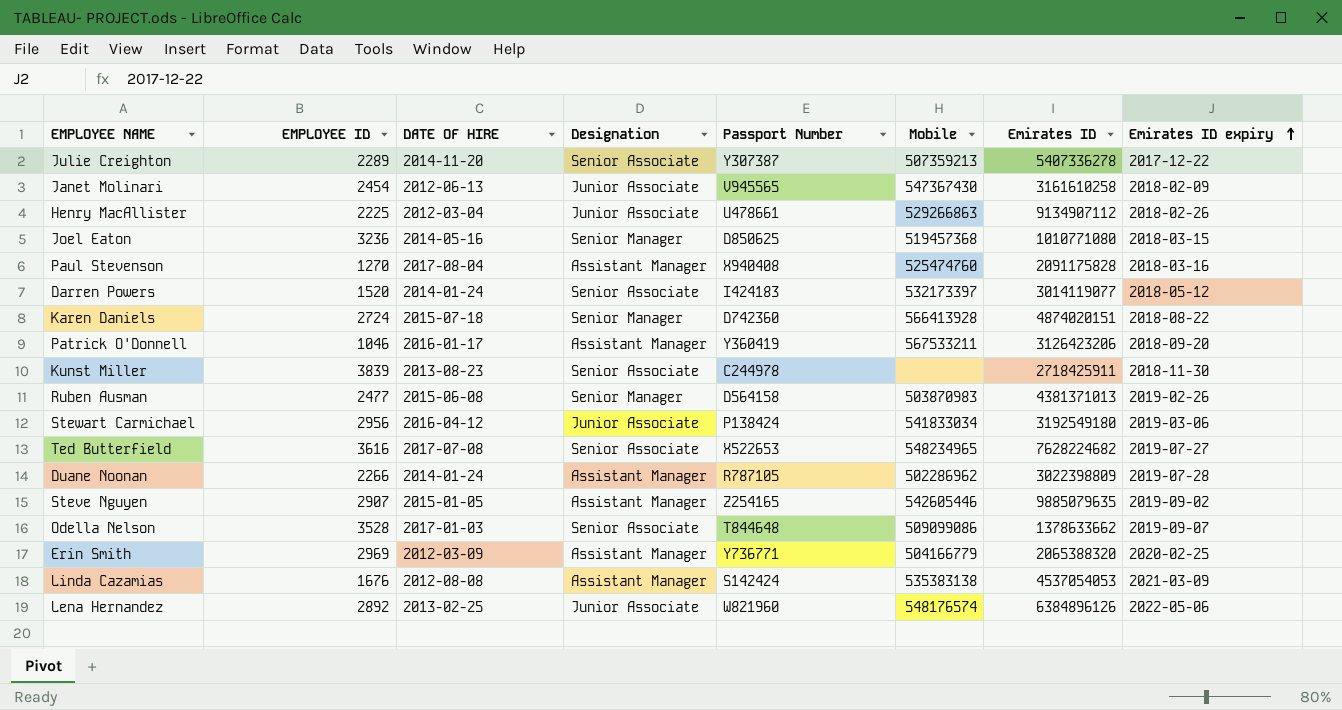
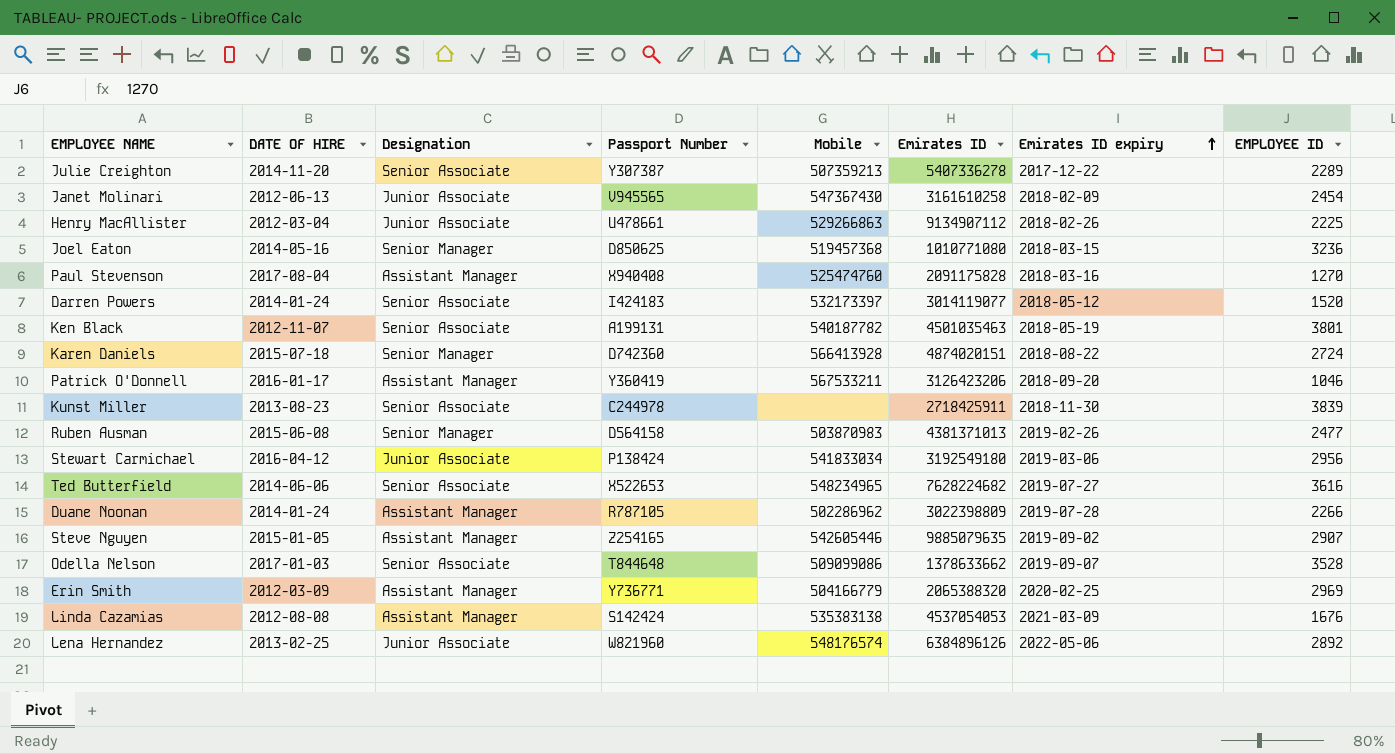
column EMPLOYEE ID | position: 2 -> 8
row Ken Black: none -> 2012-11-07 | Senior Associate | A199131 | 540187782 | 4501035463 | 2018-05-19 | 3801
Ted Butterfield | DATE OF HIRE: 2017-07-08 -> 2014-06-06

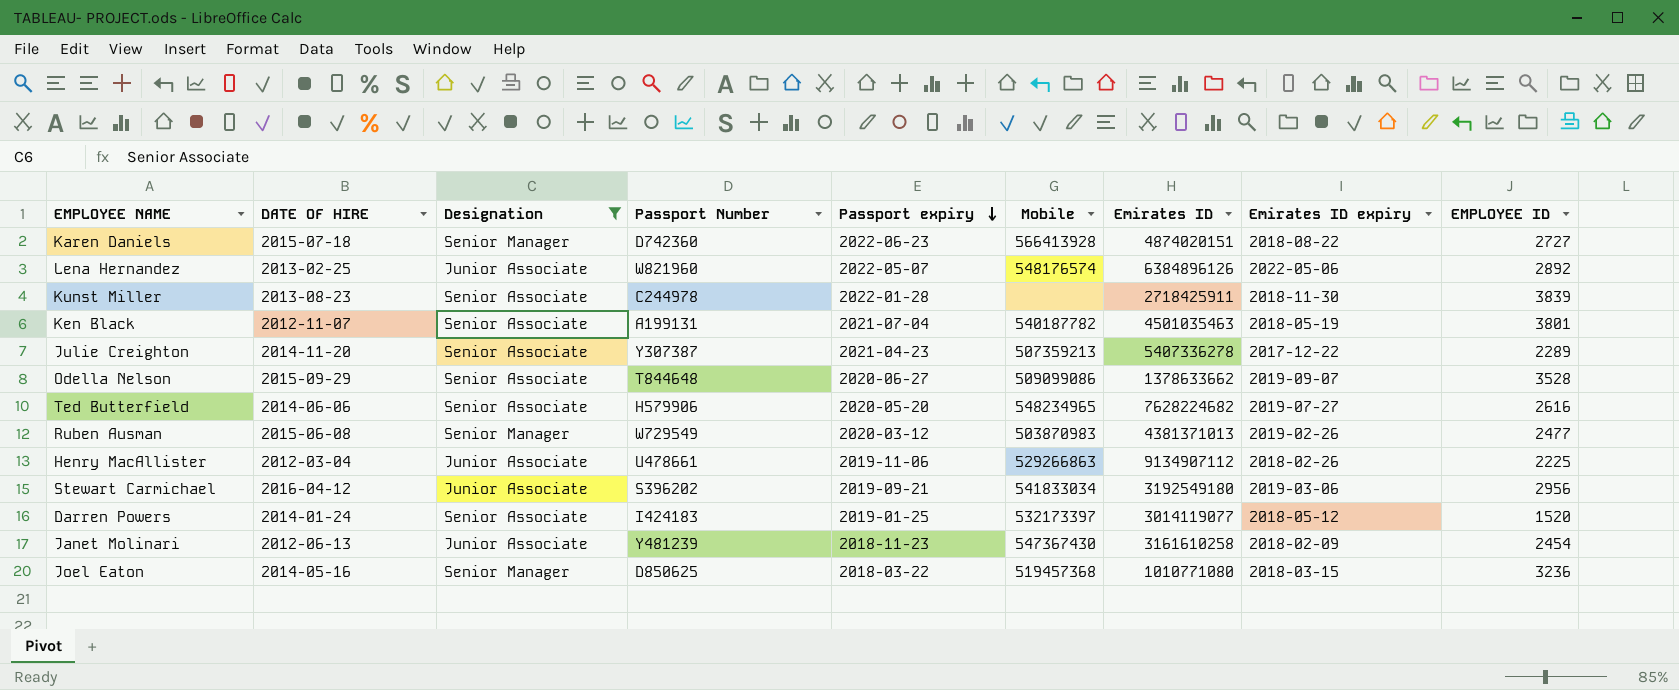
filter: none -> Designation != Assistant Manager
row order: Emirates ID expiry ascending -> Passport expiry descending
column Passport expiry | position: none -> 5
Karen Daniels | EMPLOYEE ID: 2724 -> 2727
Odella Nelson | DATE OF HIRE: 2017-01-03 -> 2015-09-29
Ted Butterfield | Passport Number: X522653 -> H579906
Ted Butterfield | EMPLOYEE ID: 3616 -> 2616
Ruben Ausman | Passport Number: D564158 -> W729549
Stewart Carmichael | Passport Number: P138424 -> S396202
Janet Molinari | Passport Number: V945565 -> Y481239

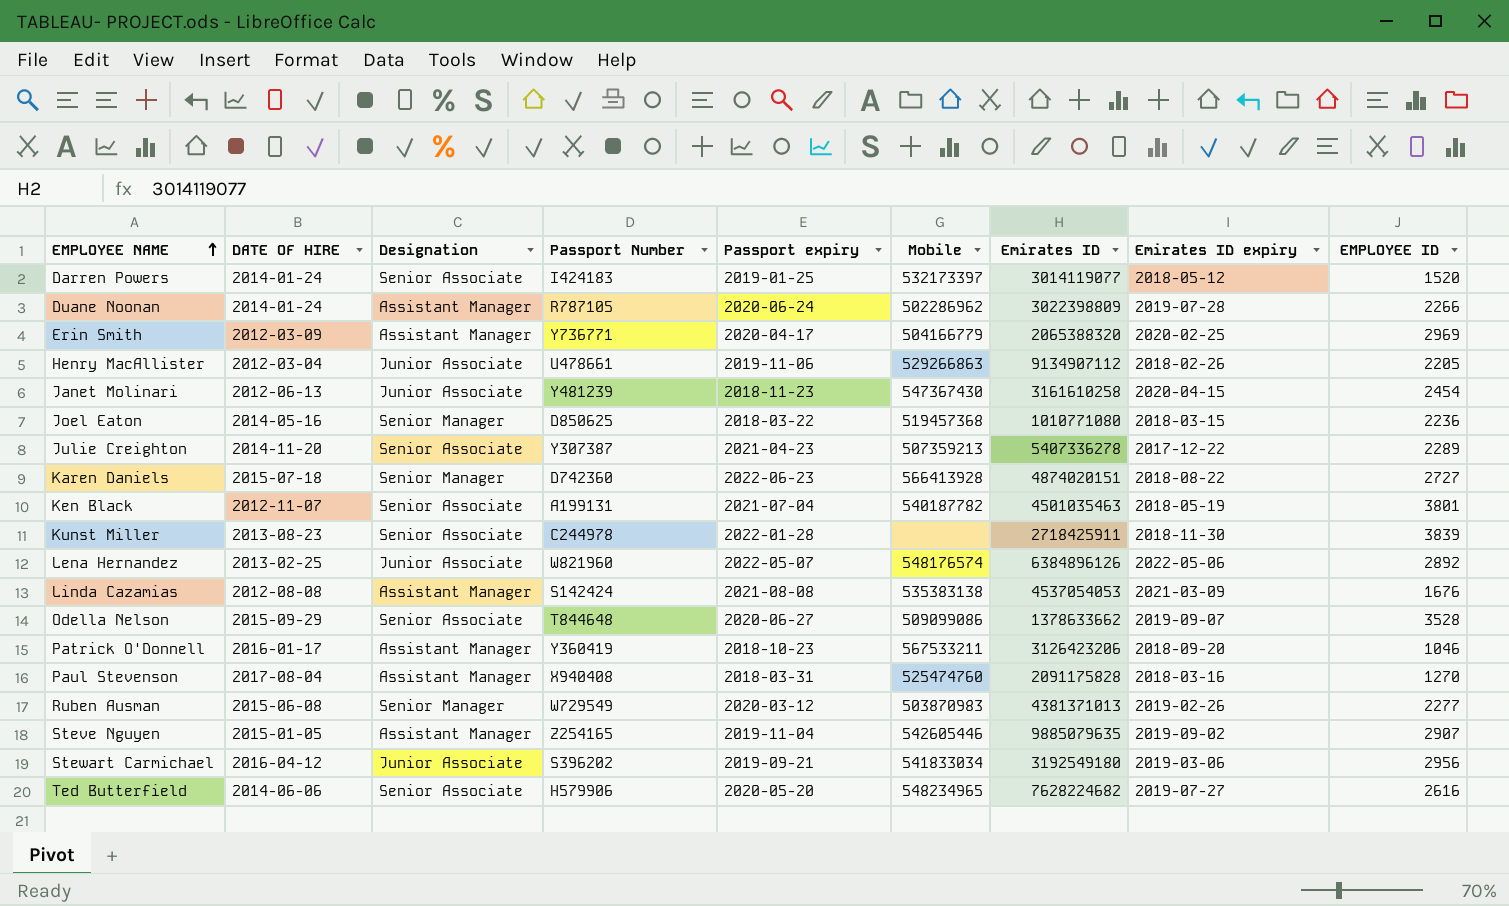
filter: Designation != Assistant Manager -> none
row order: Passport expiry descending -> EMPLOYEE NAME ascending
Henry MacAllister | EMPLOYEE ID: 2225 -> 2205
Janet Molinari | Emirates ID expiry: 2018-02-09 -> 2020-04-15
Joel Eaton | EMPLOYEE ID: 3236 -> 2236
Ruben Ausman | EMPLOYEE ID: 2477 -> 2277

